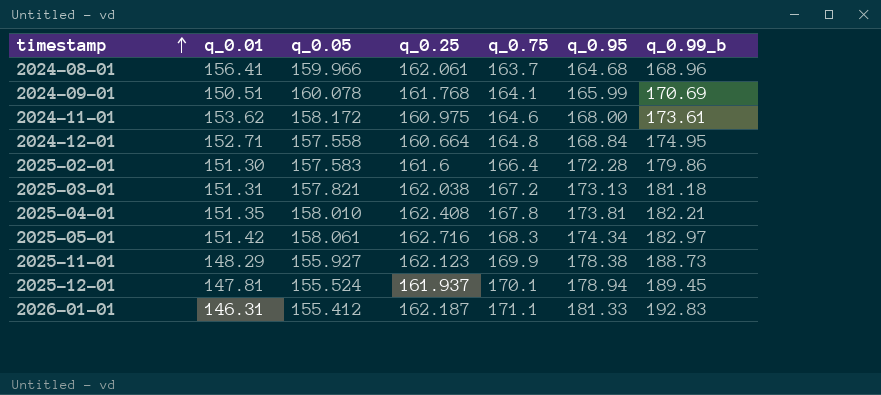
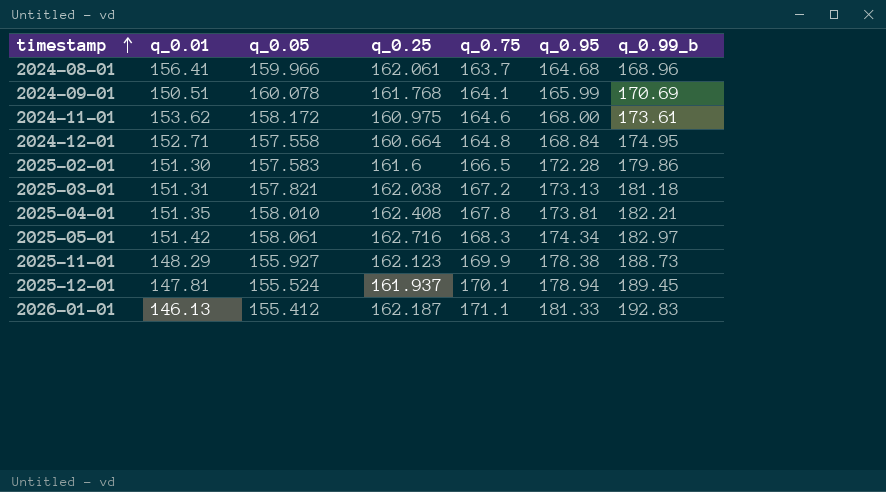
2025-02-01 | q_0.75: 166.4 -> 166.5
2026-01-01 | q_0.01: 146.31 -> 146.13

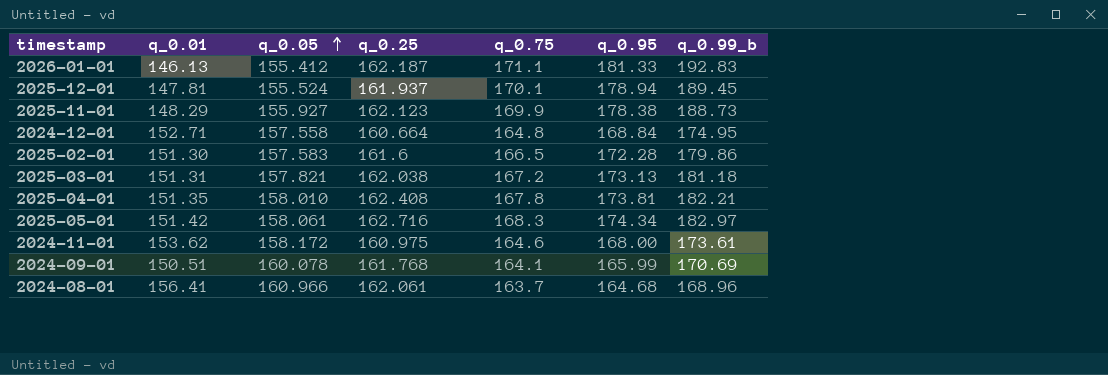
row order: timestamp ascending -> q_0.05 ascending
2024-08-01 | q_0.05: 159.966 -> 160.966

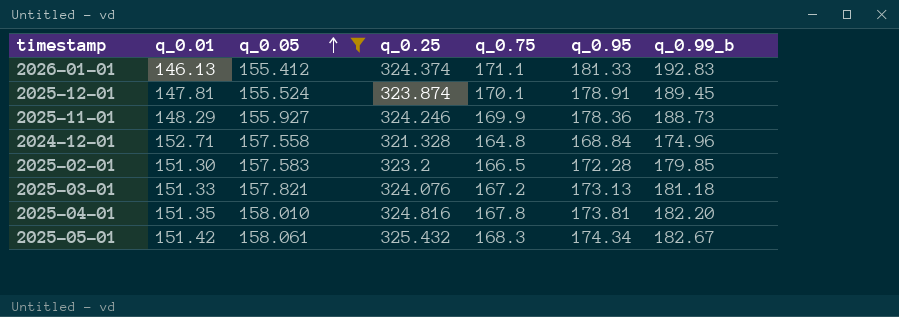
filter: none -> q_0.05 <= 158.061
2026-01-01 | q_0.25: 162.187 -> 324.374
2025-12-01 | q_0.25: 161.937 -> 323.874
2025-12-01 | q_0.95: 178.94 -> 178.91
2025-11-01 | q_0.25: 162.123 -> 324.246
2025-11-01 | q_0.95: 178.38 -> 178.36
2024-12-01 | q_0.25: 160.664 -> 321.328
2024-12-01 | q_0.99_b: 174.95 -> 174.96
2025-02-01 | q_0.25: 161.6 -> 323.2
2025-02-01 | q_0.99_b: 179.86 -> 179.85
2025-03-01 | q_0.01: 151.31 -> 151.33
2025-03-01 | q_0.25: 162.038 -> 324.076
2025-04-01 | q_0.25: 162.408 -> 324.816
2025-04-01 | q_0.99_b: 182.21 -> 182.20
2025-05-01 | q_0.25: 162.716 -> 325.432
2025-05-01 | q_0.99_b: 182.97 -> 182.67

